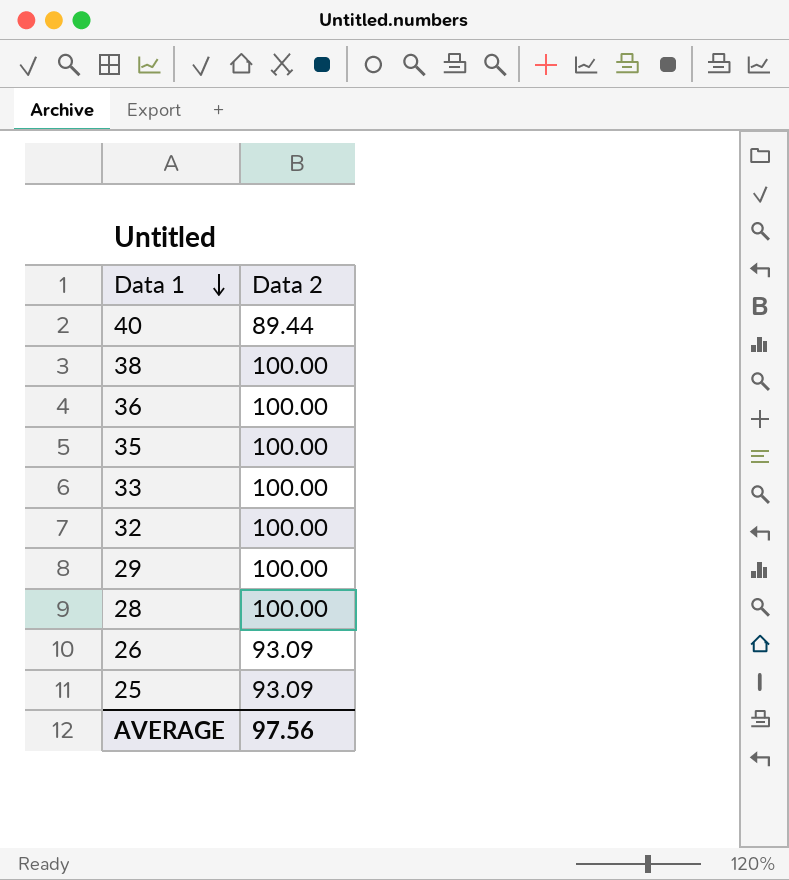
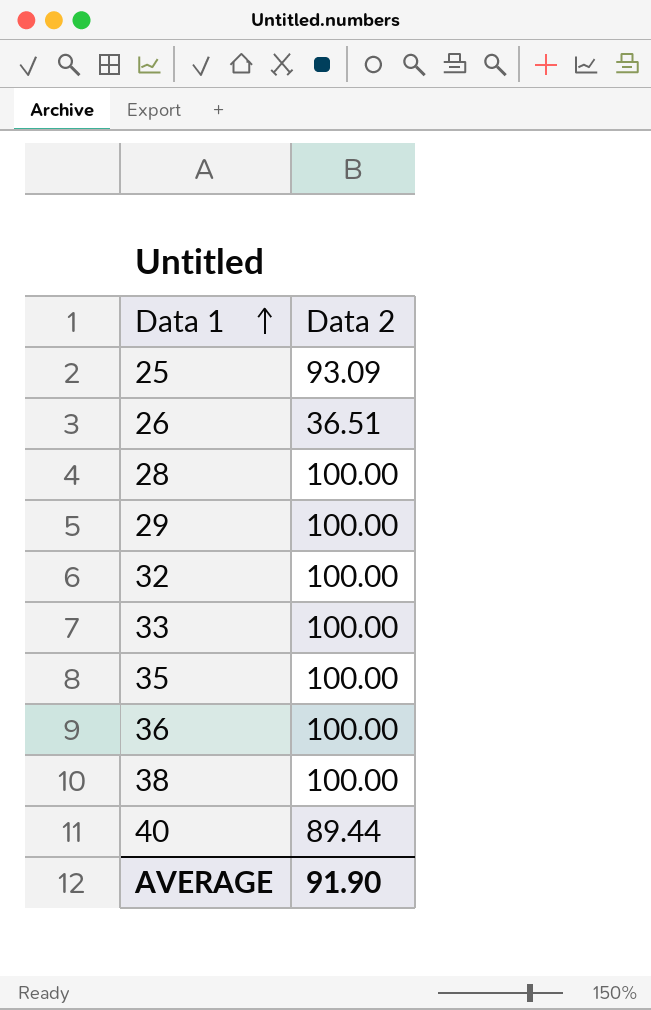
row order: Data 1 descending -> Data 1 ascending
26 | Data 2: 93.09 -> 36.51
AVERAGE | Data 2: 97.56 -> 91.90

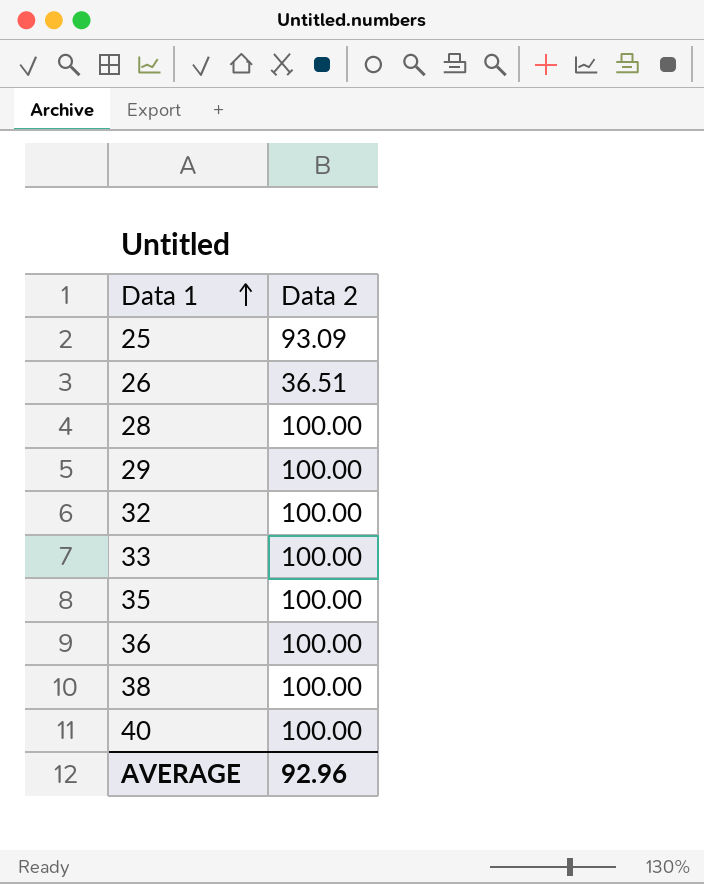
40 | Data 2: 89.44 -> 100.00
AVERAGE | Data 2: 91.90 -> 92.96

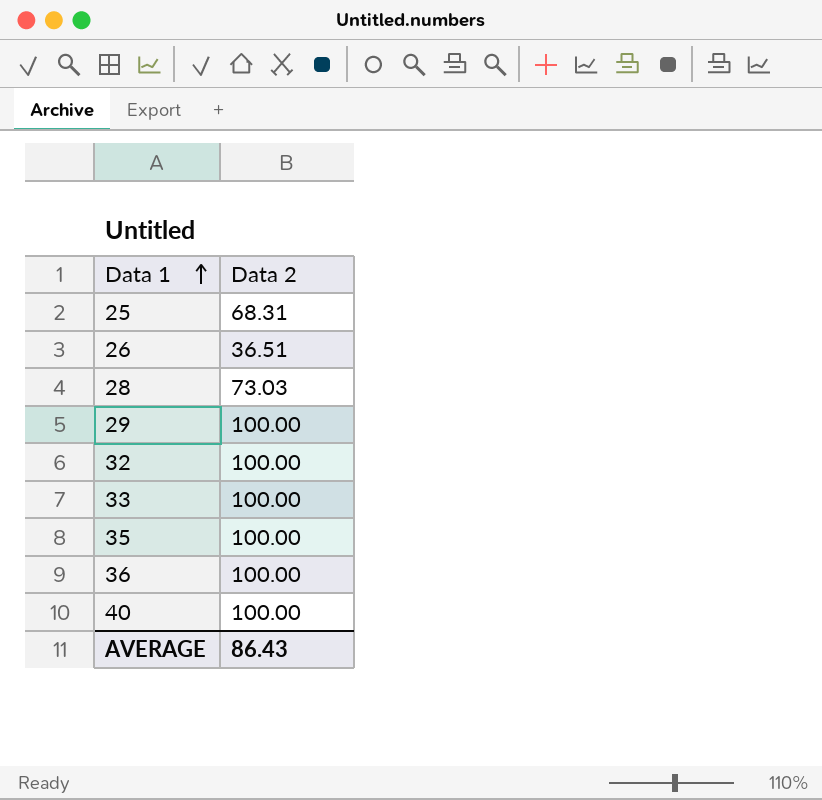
row 38: 100.00 -> none
25 | Data 2: 93.09 -> 68.31
28 | Data 2: 100.00 -> 73.03
AVERAGE | Data 2: 92.96 -> 86.43

